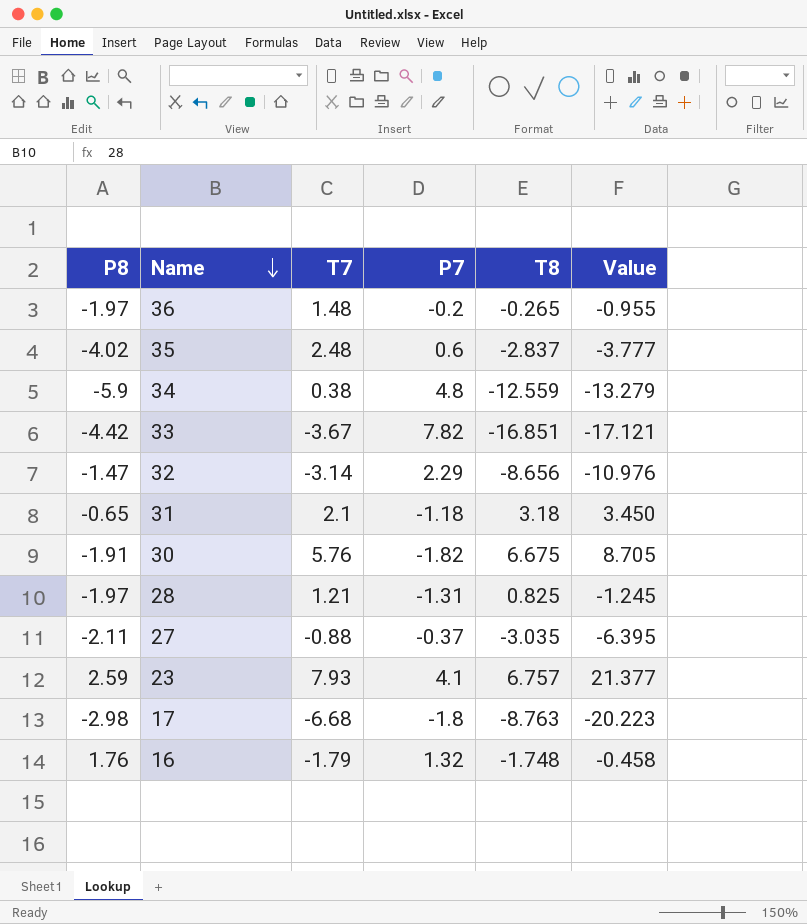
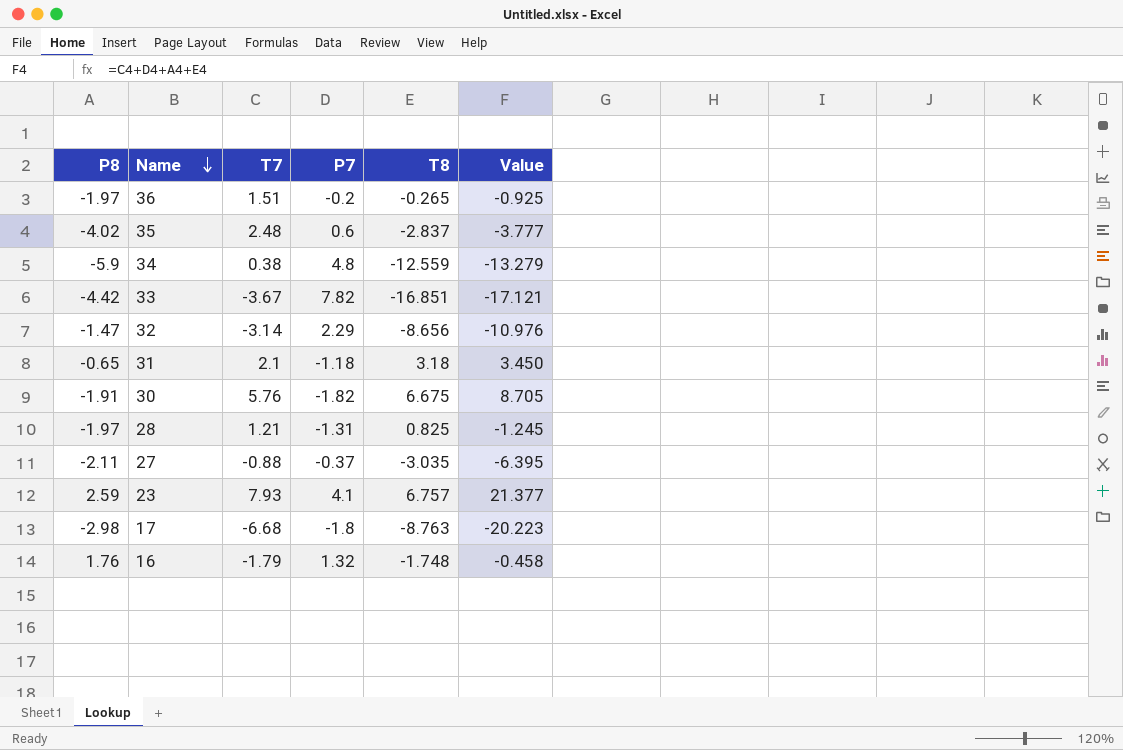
36 | T7: 1.48 -> 1.51
36 | Value: -0.955 -> -0.925

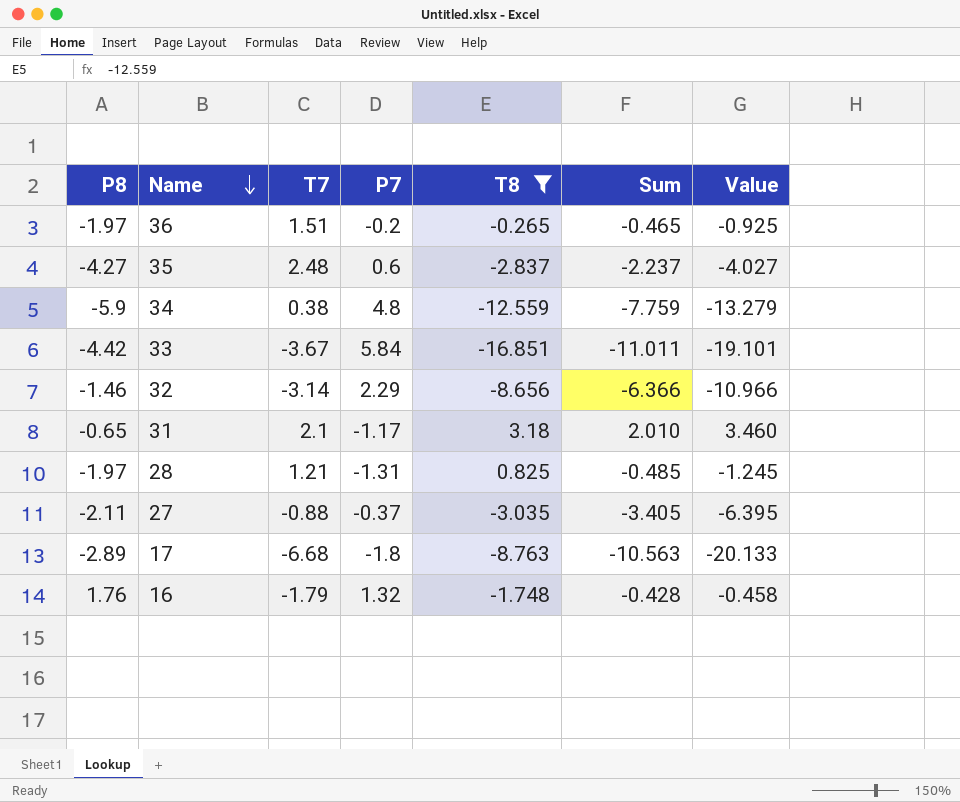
filter: none -> T8 <= 3.18
column Sum | formula: none -> [P7] + [T8]
35 | P8: -4.02 -> -4.27
35 | Value: -3.777 -> -4.027
33 | P7: 7.82 -> 5.84
33 | Value: -17.121 -> -19.101
32 | P8: -1.47 -> -1.46
32 | Value: -10.976 -> -10.966
31 | P7: -1.18 -> -1.17
31 | Value: 3.450 -> 3.460
17 | P8: -2.98 -> -2.89
17 | Value: -20.223 -> -20.133

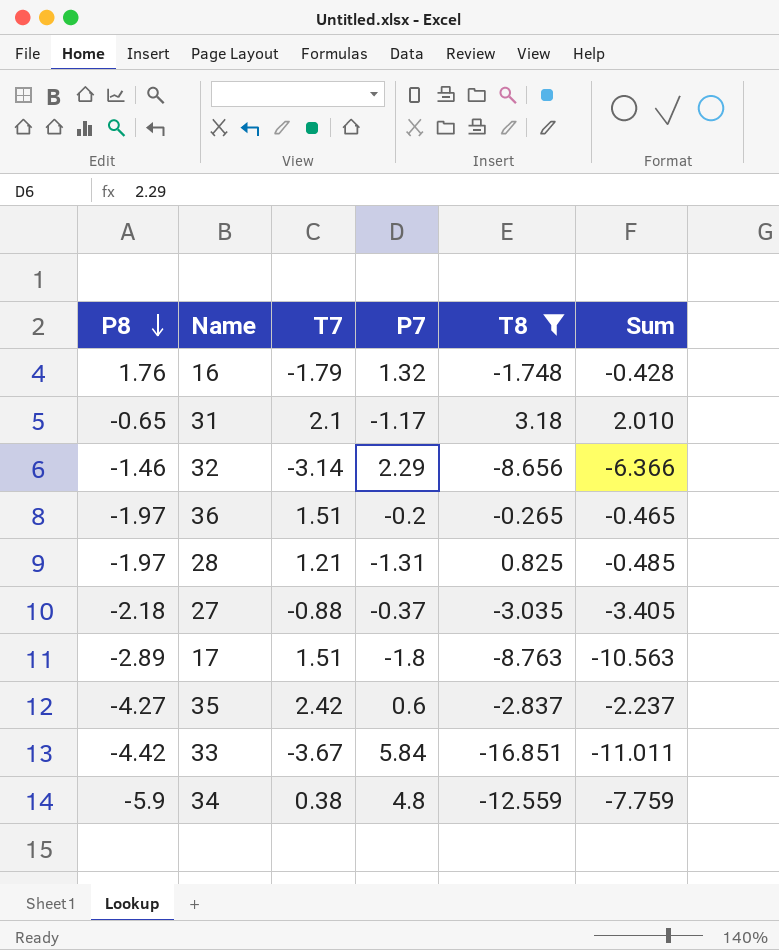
row order: Name descending -> P8 descending
column Value | formula: [P8] + [T7] + [P7] + [T8] -> none
27 | P8: -2.11 -> -2.18
17 | T7: -6.68 -> 1.51
35 | T7: 2.48 -> 2.42

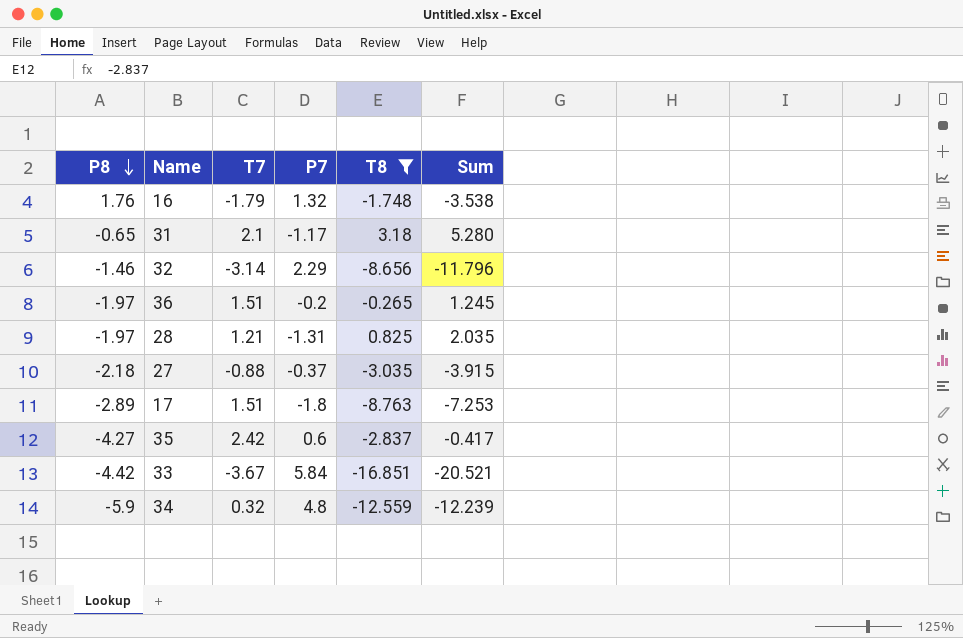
column Sum | formula: [P7] + [T8] -> [T7] + [T8]
34 | T7: 0.38 -> 0.32

